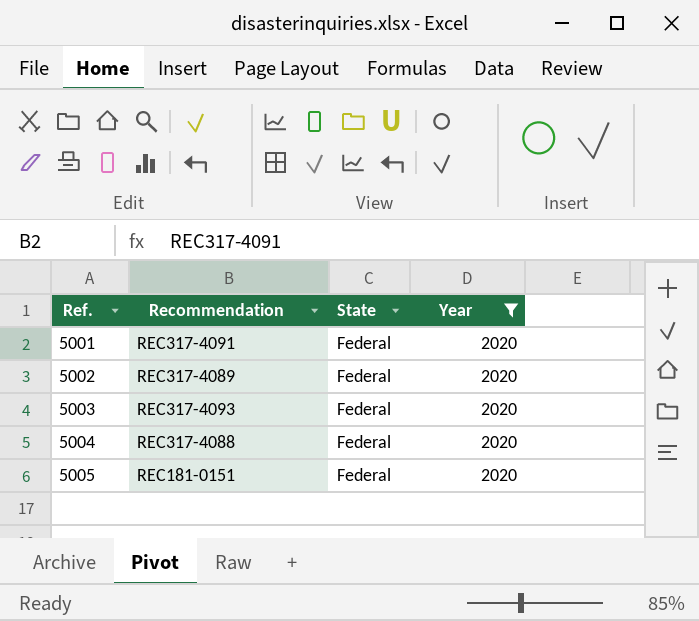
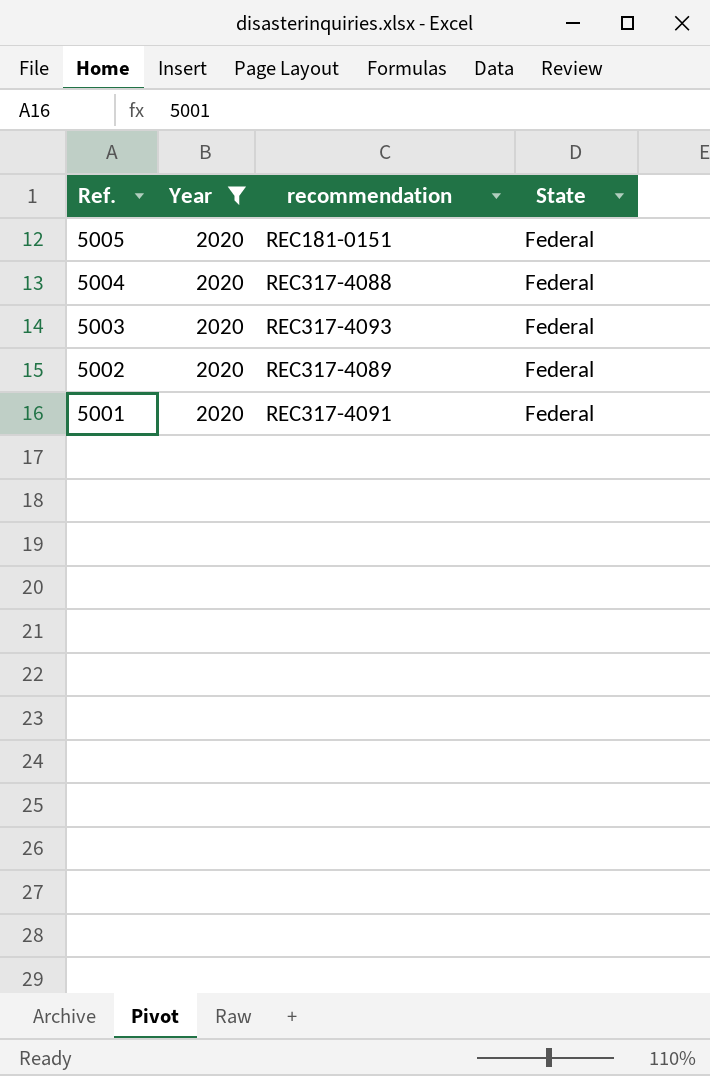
row order: Ref. ascending -> Ref. descending
column Year | position: 4 -> 2
column name: Recommendation -> recommendation

